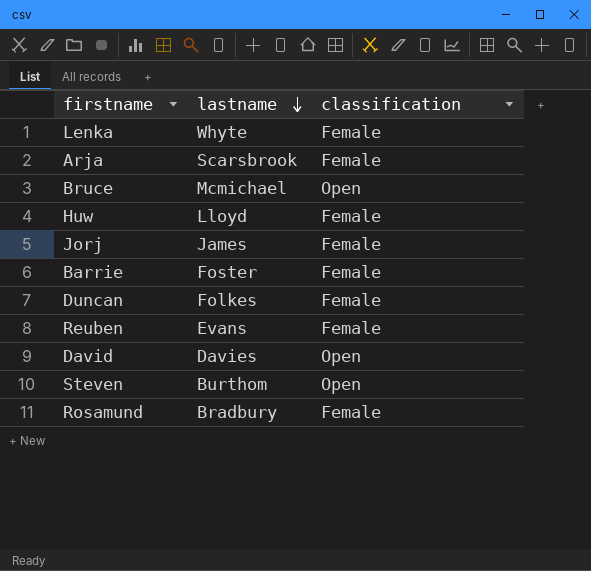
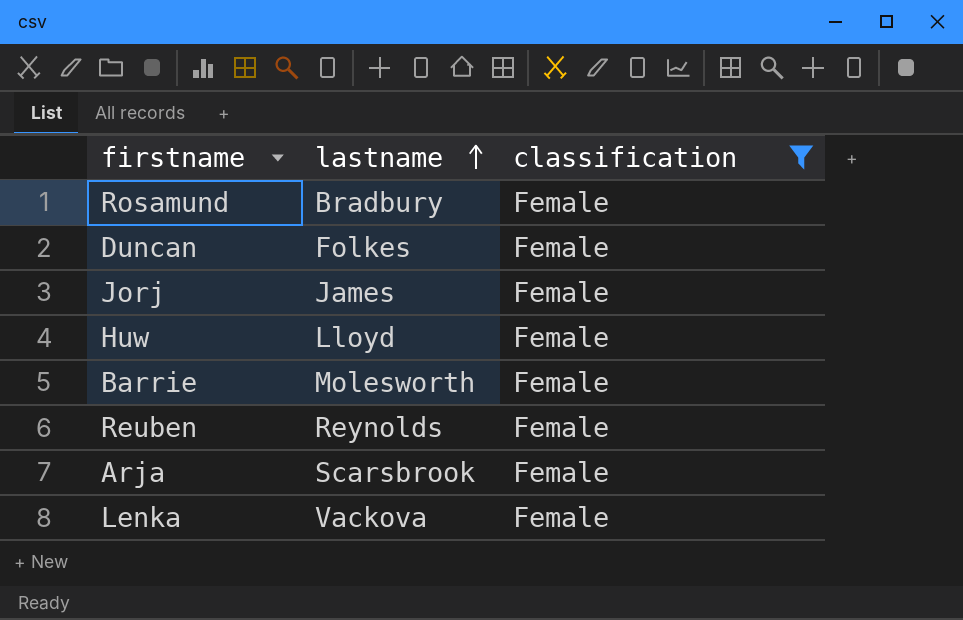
filter: none -> classification = Female
row order: lastname descending -> lastname ascending
Barrie | lastname: Foster -> Molesworth
Reuben | lastname: Evans -> Reynolds
Lenka | lastname: Whyte -> Vackova

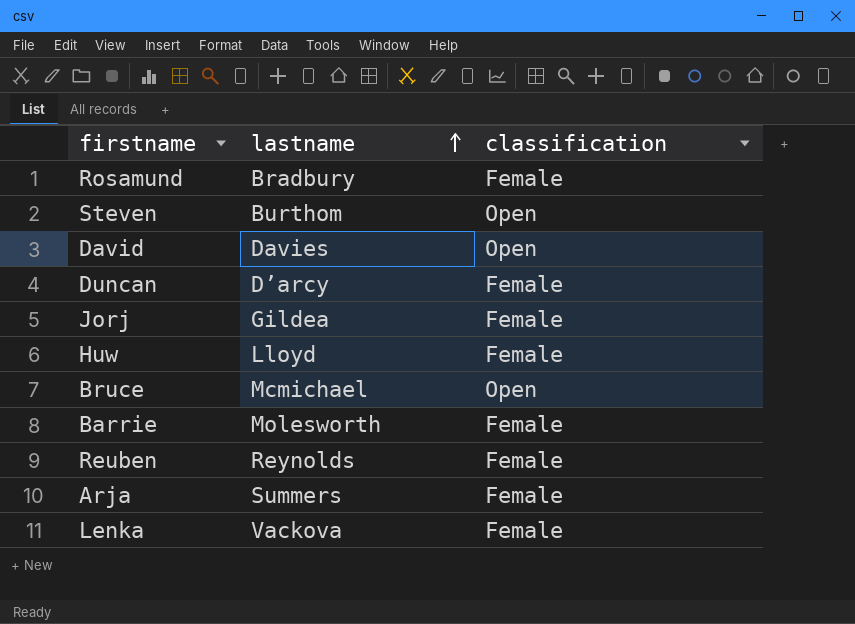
filter: classification = Female -> none
Duncan | lastname: Folkes -> D’arcy
Jorj | lastname: James -> Gildea
Arja | lastname: Scarsbrook -> Summers

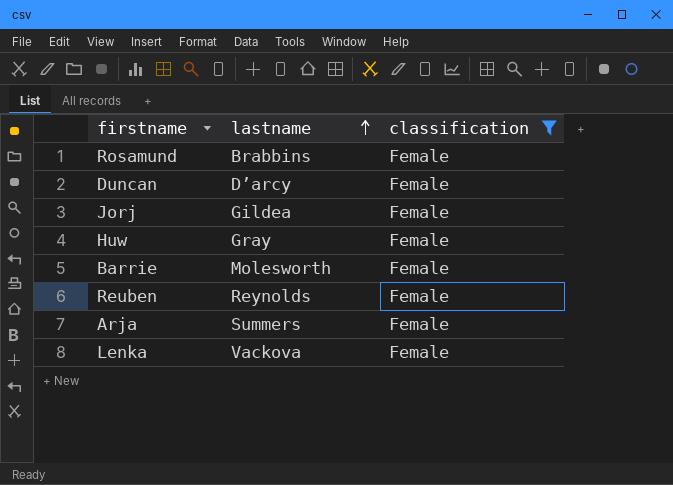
filter: none -> classification = Female
Rosamund | lastname: Bradbury -> Brabbins
Huw | lastname: Lloyd -> Gray

